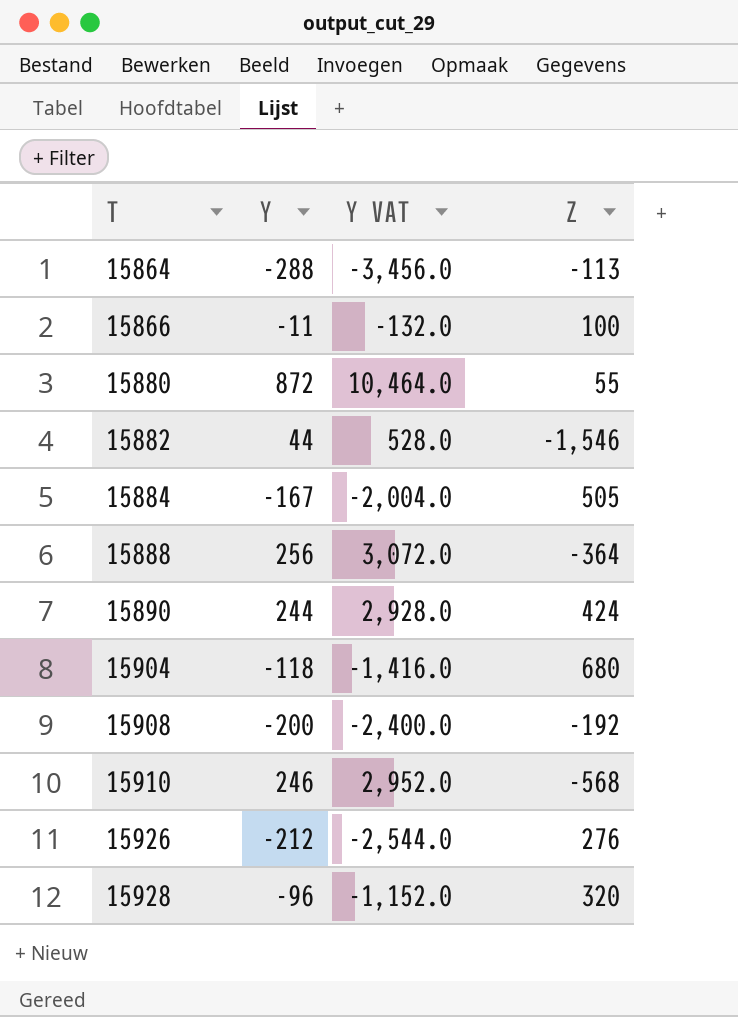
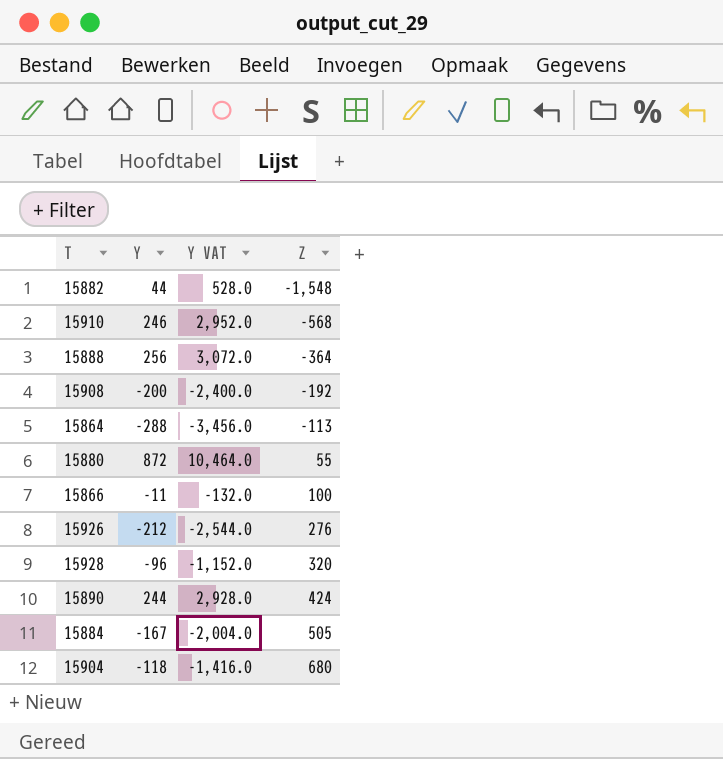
row order: T ascending -> Z ascending
15882 | Z: -1,546 -> -1,548

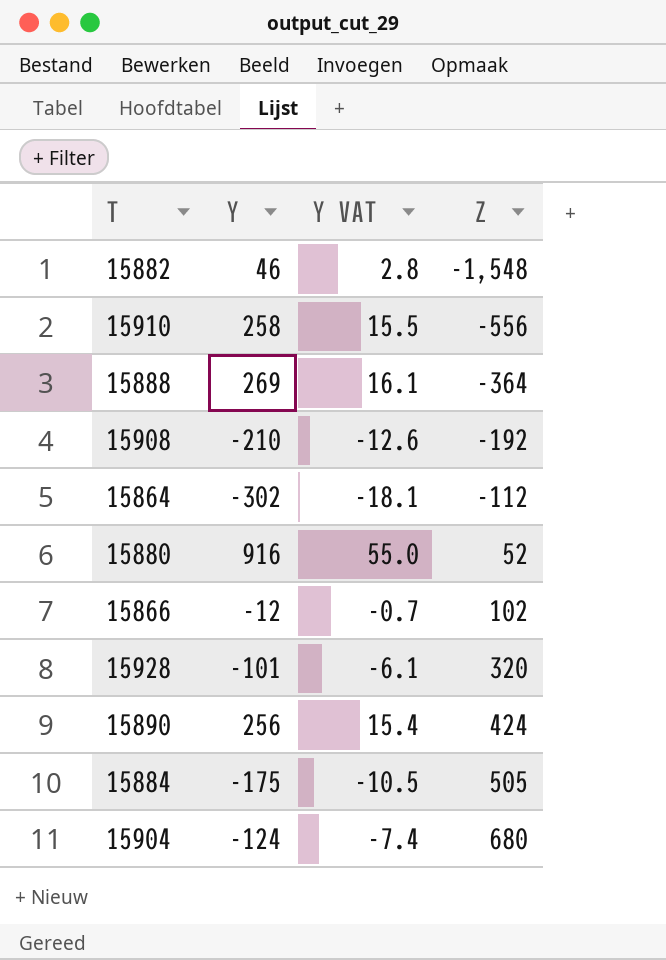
column Y VAT | formula: [Y] * 12 -> [Y] * 0.06
row 15926: -212 | -2,544.0 | 276 -> none
15882 | Y: 44 -> 46
15910 | Y: 246 -> 258
15910 | Z: -568 -> -556
15888 | Y: 256 -> 269
15908 | Y: -200 -> -210
15864 | Y: -288 -> -302
15864 | Z: -113 -> -112
15880 | Y: 872 -> 916
15880 | Z: 55 -> 52
15866 | Y: -11 -> -12
15866 | Z: 100 -> 102
15928 | Y: -96 -> -101
15890 | Y: 244 -> 256
15884 | Y: -167 -> -175
15904 | Y: -118 -> -124

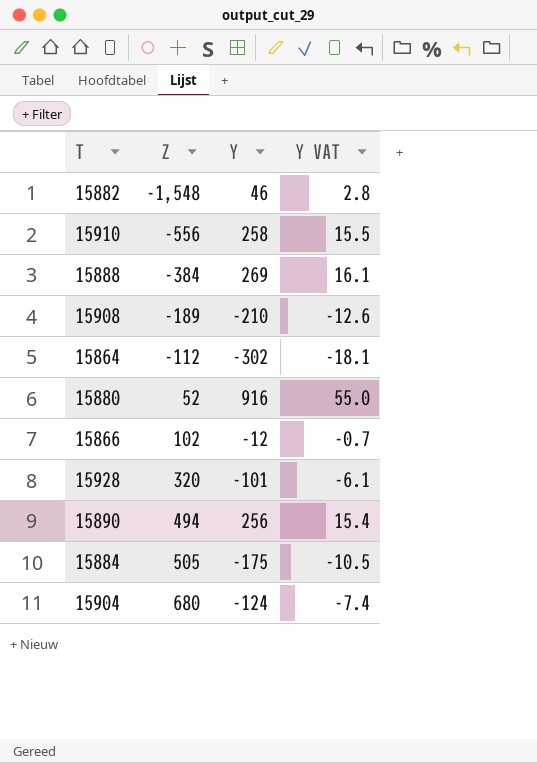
column Z | position: 4 -> 2
15888 | Z: -364 -> -384
15908 | Z: -192 -> -189
15890 | Z: 424 -> 494

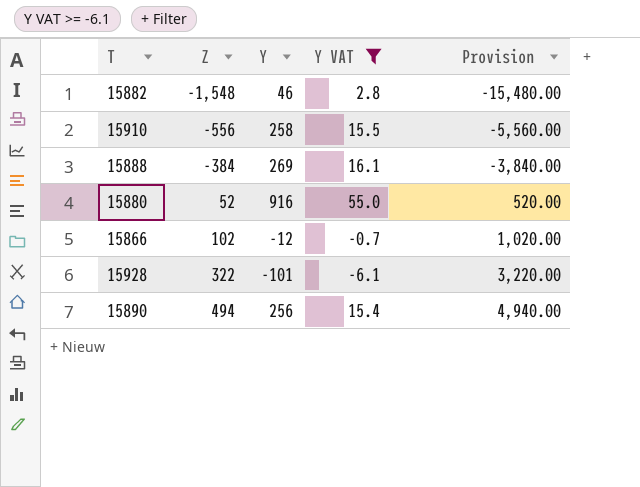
filter: none -> Y VAT >= -6.1
column Provision | formula: none -> [Z] * 10
15928 | Z: 320 -> 322

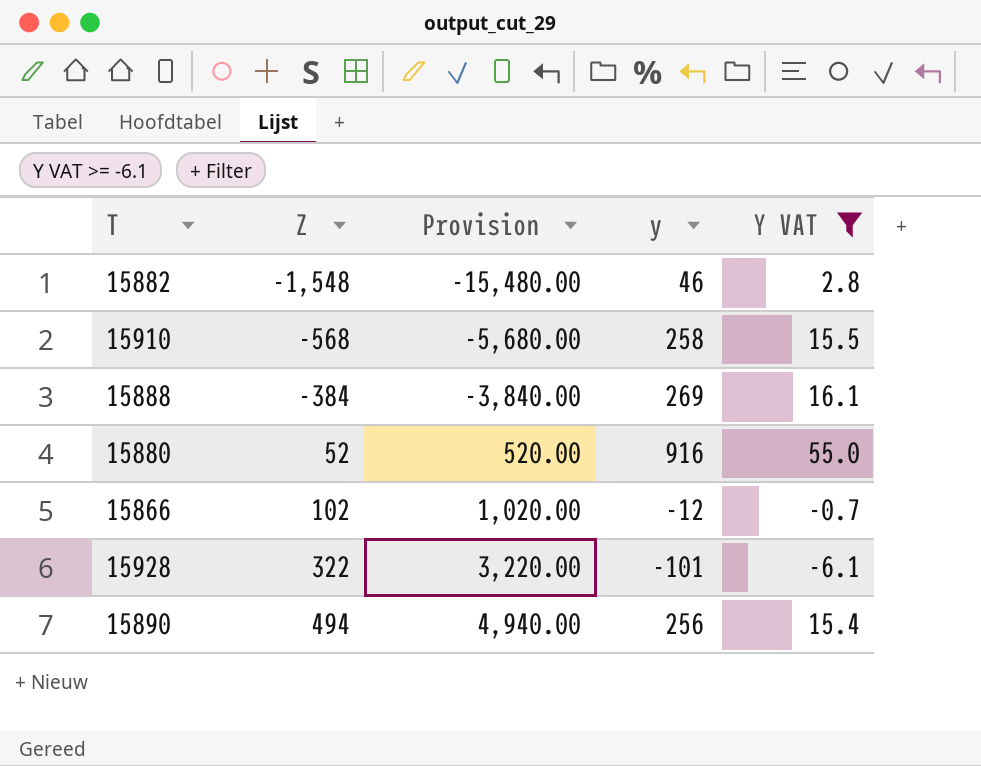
column Provision | position: 5 -> 3
column name: Y -> y
15910 | Z: -556 -> -568
15910 | Provision: -5,560.00 -> -5,680.00

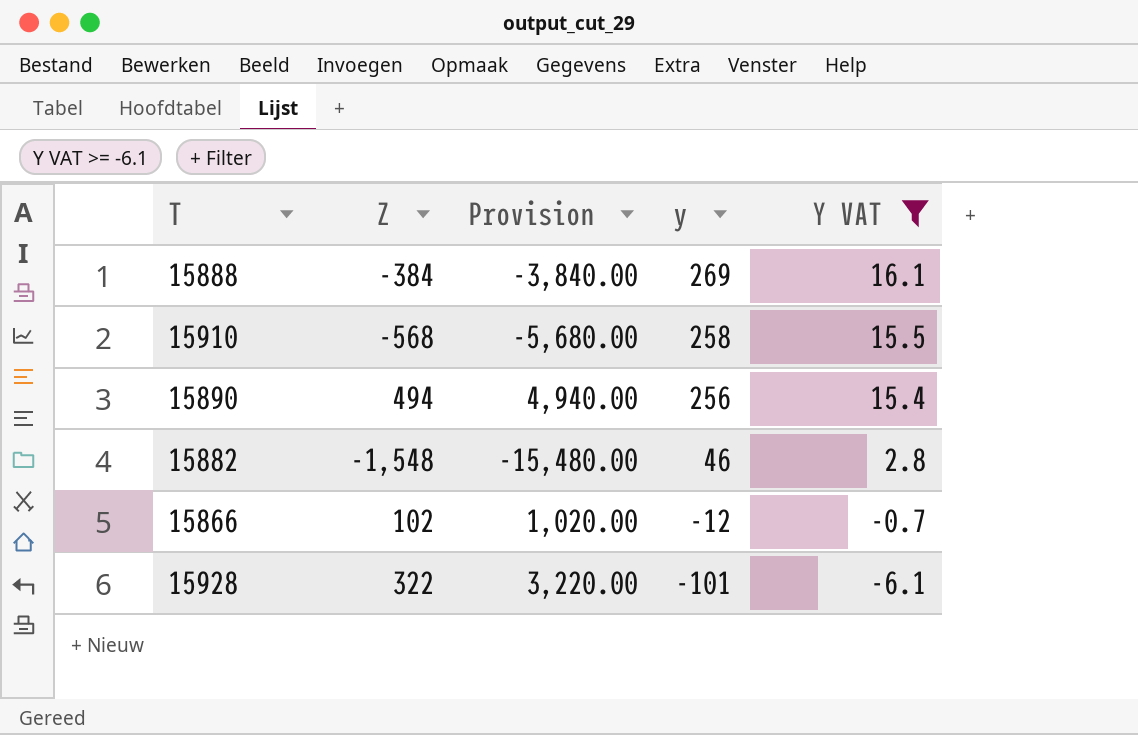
row order: Z ascending -> y descending
row 15880: 52 | 520.00 | 916 | 55.0 -> none

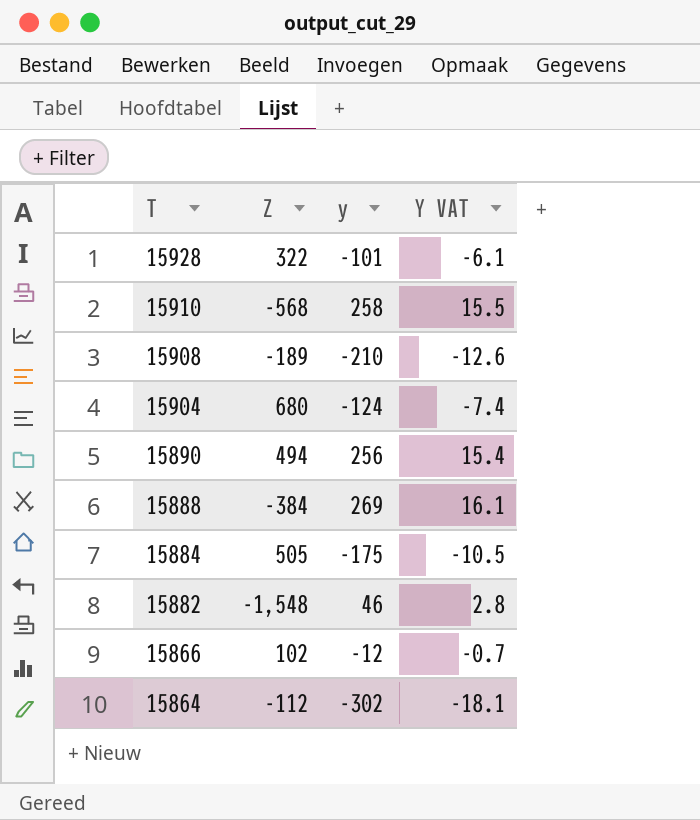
filter: Y VAT >= -6.1 -> none
row order: y descending -> T descending
column Provision | formula: [Z] * 10 -> none

